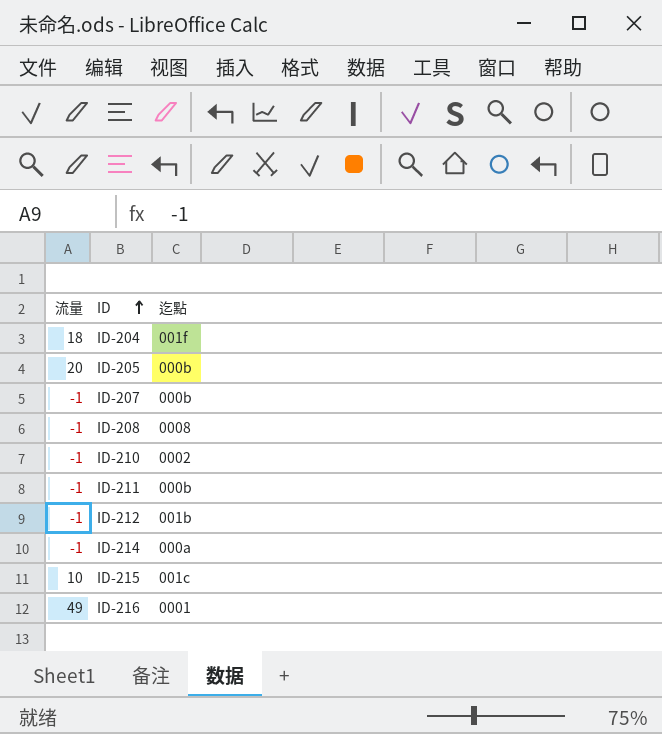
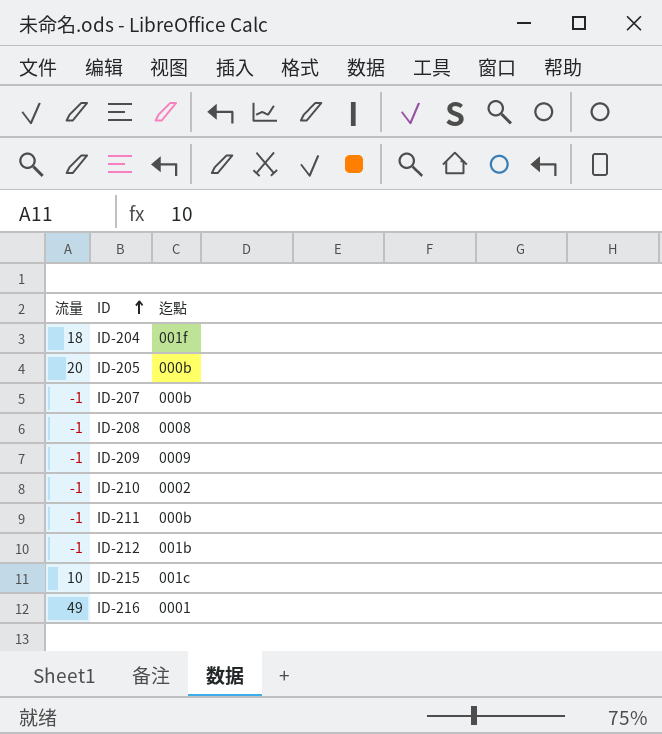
row ID-214: -1 | 000a -> none
row ID-209: none -> -1 | 0009

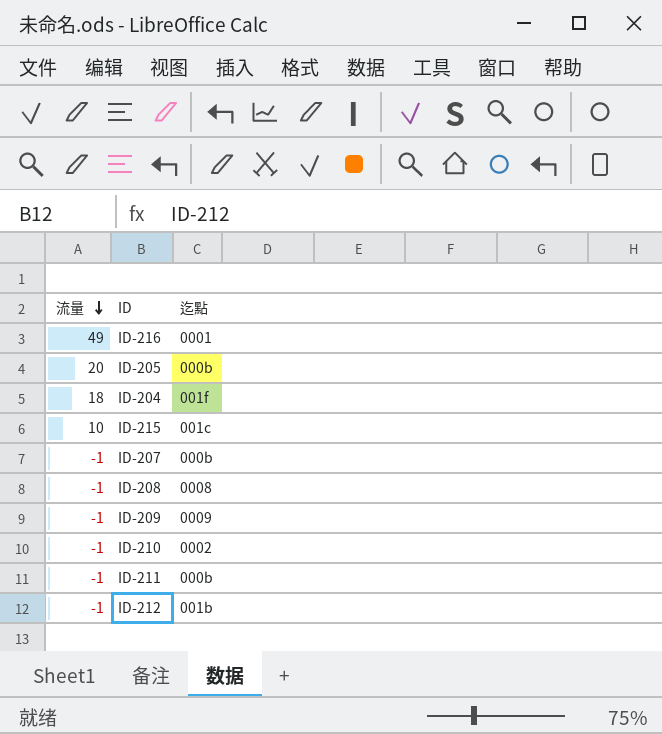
row order: ID ascending -> 流量 descending

